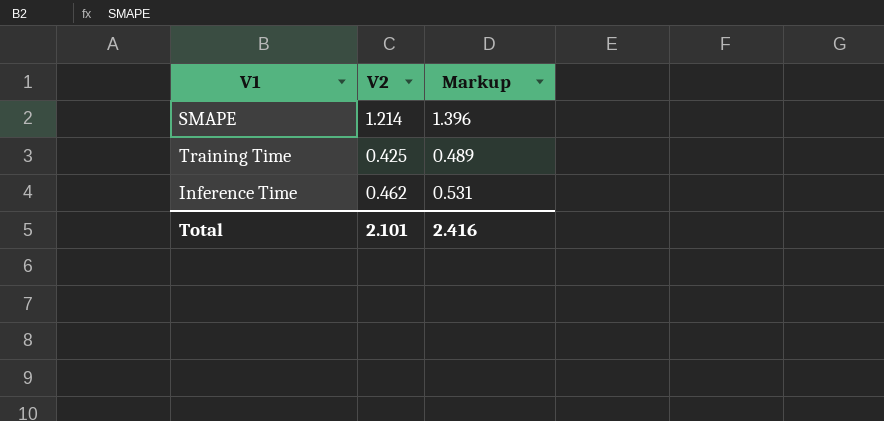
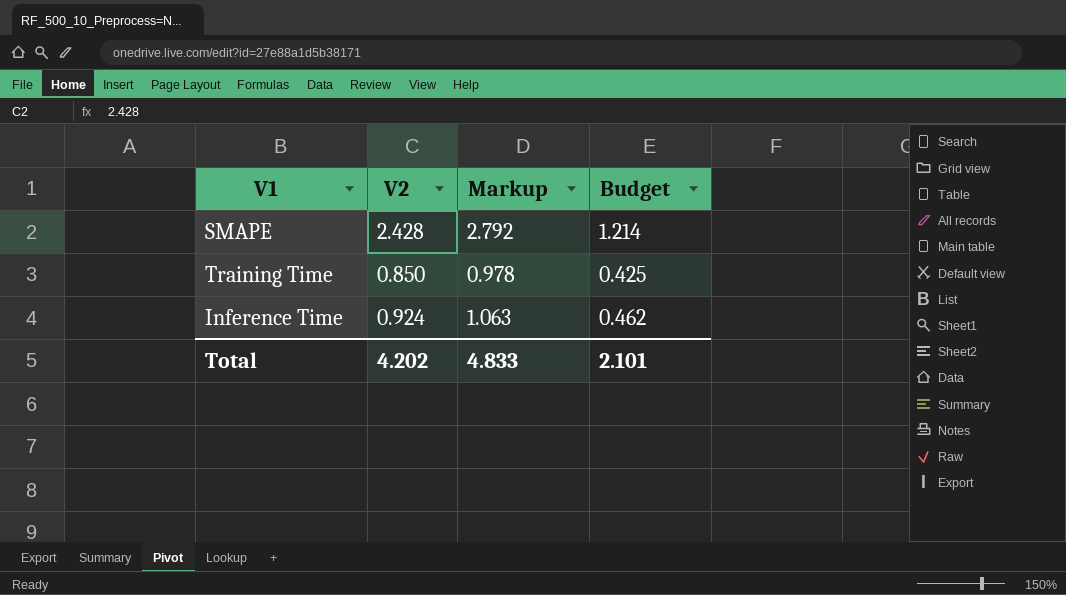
column Budget | formula: none -> [V2] * 0.5
SMAPE | V2: 1.214 -> 2.428
SMAPE | Markup: 1.396 -> 2.792
Training Time | V2: 0.425 -> 0.850
Training Time | Markup: 0.489 -> 0.978
Inference Time | V2: 0.462 -> 0.924
Inference Time | Markup: 0.531 -> 1.063
Total | V2: 2.101 -> 4.202
Total | Markup: 2.416 -> 4.833

